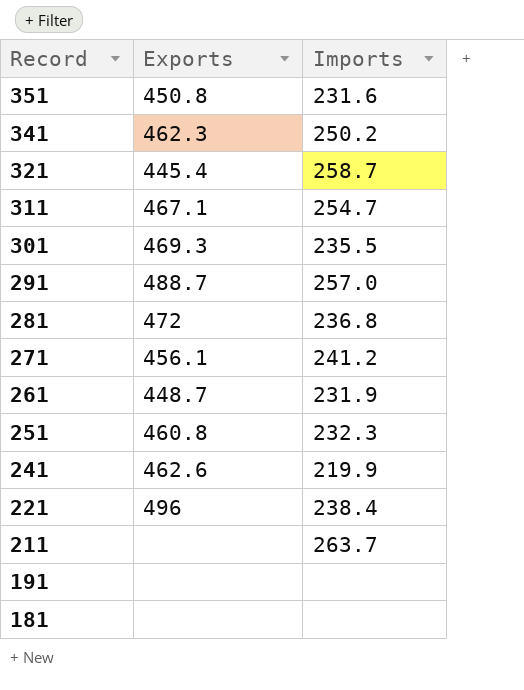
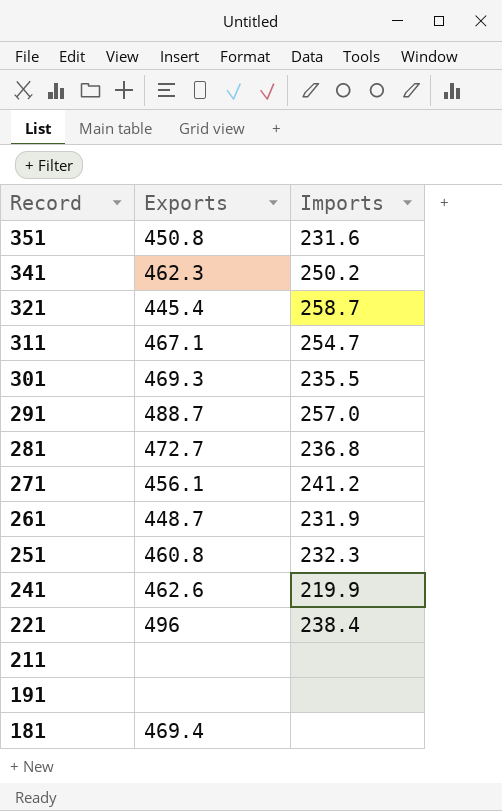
281 | Exports: 472 -> 472.7
211 | Imports: 263.7 -> none
181 | Exports: none -> 469.4

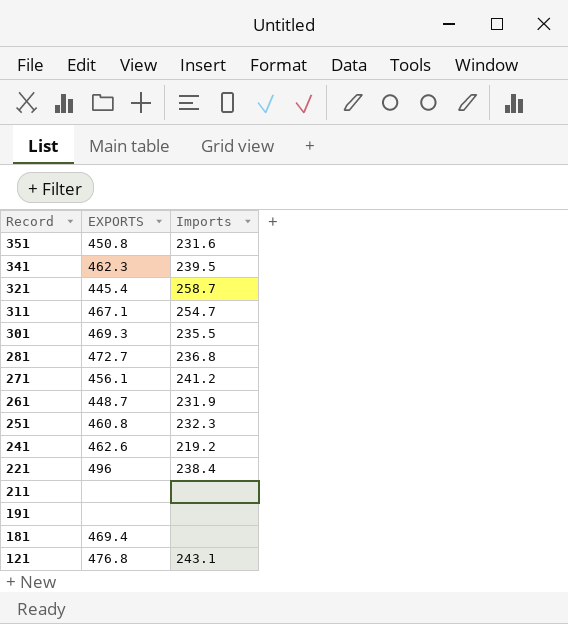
column name: Exports -> EXPORTS
row 291: 488.7 | 257.0 -> none
341 | Imports: 250.2 -> 239.5
241 | Imports: 219.9 -> 219.2
row 121: none -> 476.8 | 243.1

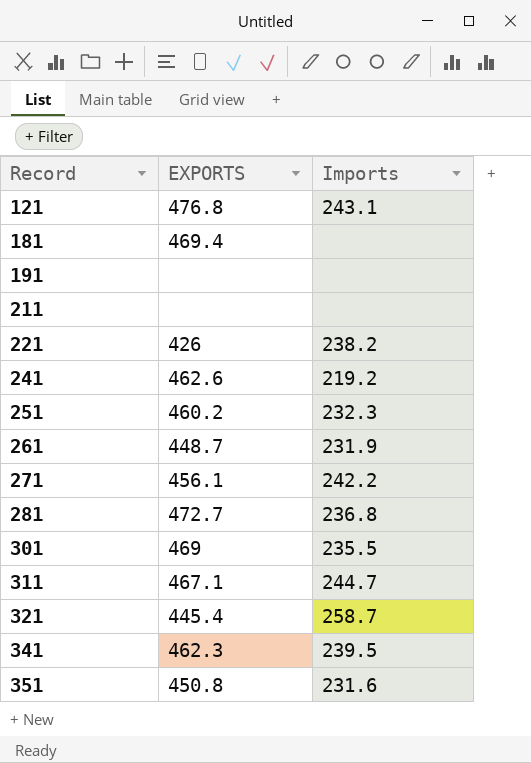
row order: Record descending -> Record ascending
221 | EXPORTS: 496 -> 426
221 | Imports: 238.4 -> 238.2
251 | EXPORTS: 460.8 -> 460.2
271 | Imports: 241.2 -> 242.2
301 | EXPORTS: 469.3 -> 469
311 | Imports: 254.7 -> 244.7

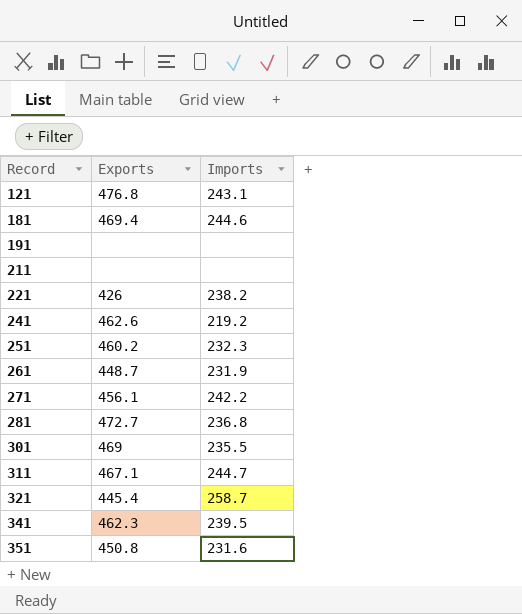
column name: EXPORTS -> Exports
181 | Imports: none -> 244.6

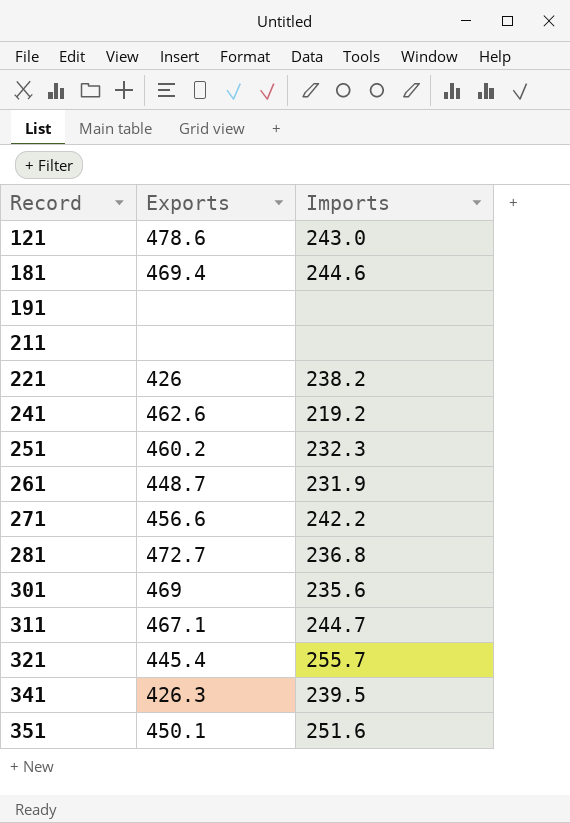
121 | Exports: 476.8 -> 478.6
121 | Imports: 243.1 -> 243.0
271 | Exports: 456.1 -> 456.6
301 | Imports: 235.5 -> 235.6
321 | Imports: 258.7 -> 255.7
341 | Exports: 462.3 -> 426.3
351 | Exports: 450.8 -> 450.1
351 | Imports: 231.6 -> 251.6

